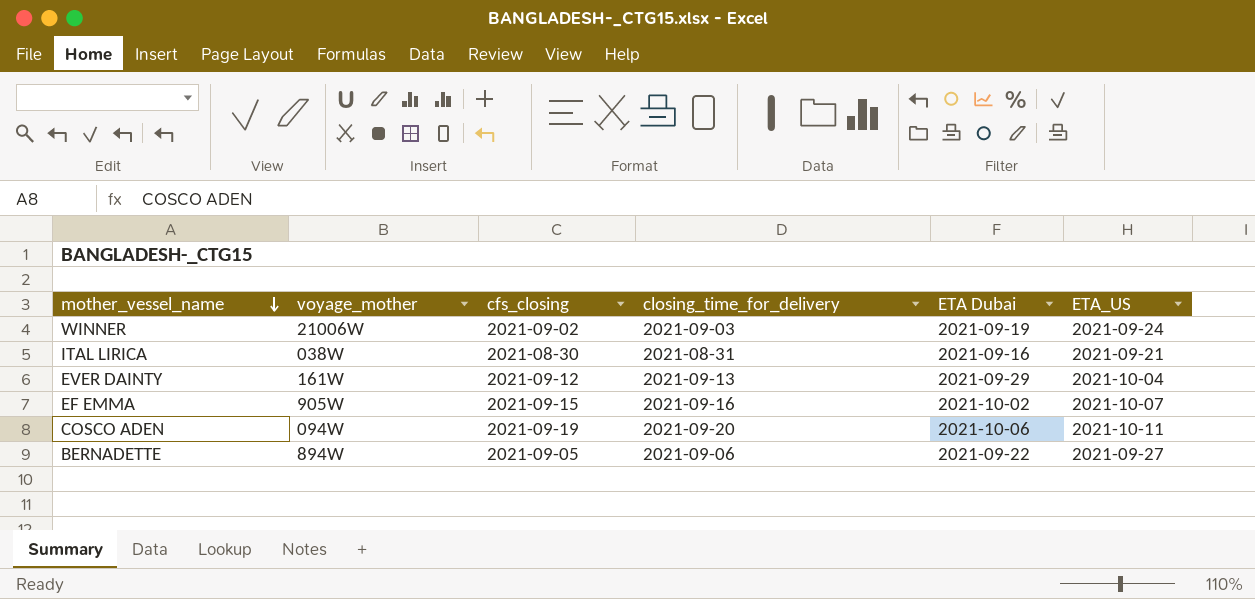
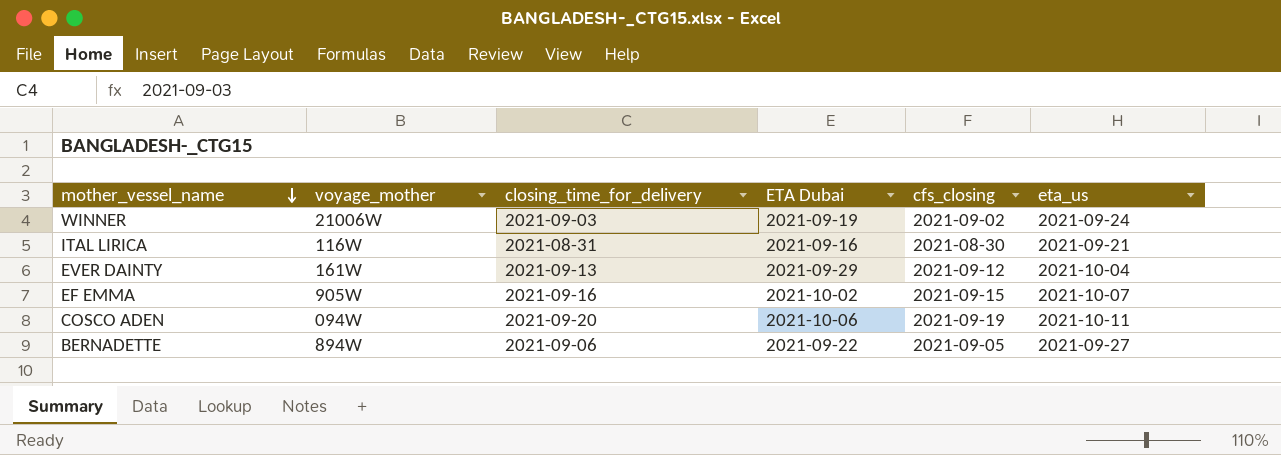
column cfs_closing | position: 3 -> 5
column name: ETA_US -> eta_us
ITAL LIRICA | voyage_mother: 038W -> 116W

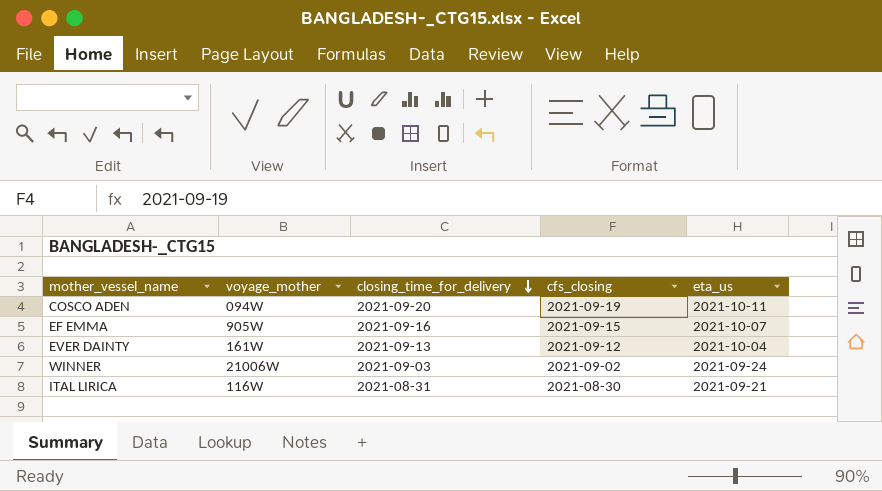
row order: mother_vessel_name descending -> closing_time_for_delivery descending
column ETA Dubai | position: 4 -> none
row BERNADETTE: 894W | 2021-09-06 | 2021-09-22 | 2021-09-05 | 2021-09-27 -> none

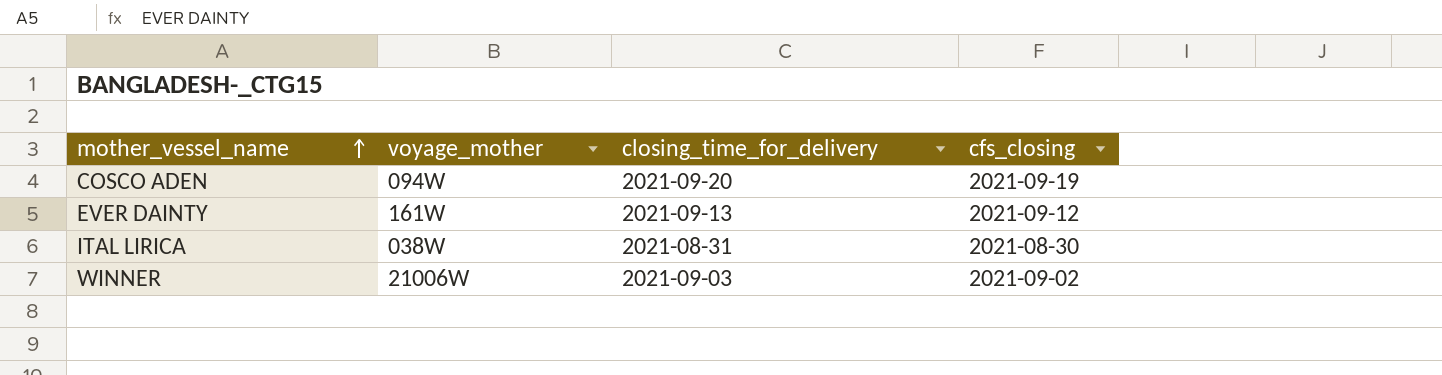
row order: closing_time_for_delivery descending -> mother_vessel_name ascending
column eta_us | position: 5 -> none
row EF EMMA: 905W | 2021-09-16 | 2021-09-15 | 2021-10-07 -> none
ITAL LIRICA | voyage_mother: 116W -> 038W

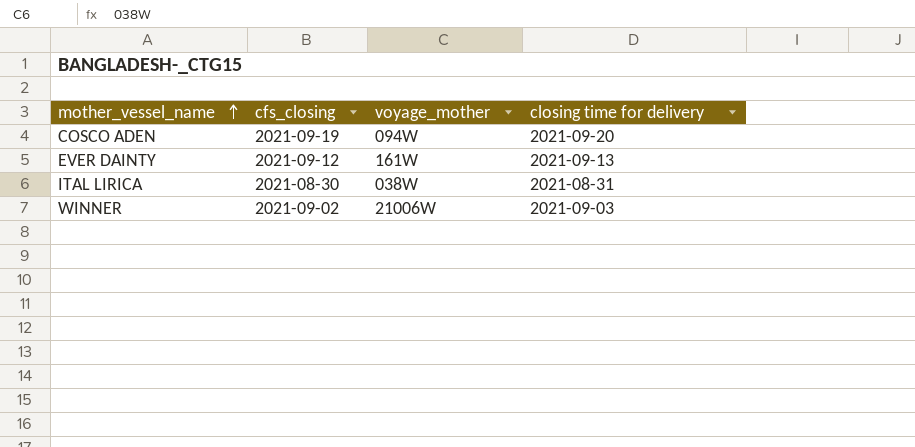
column cfs_closing | position: 4 -> 2
column name: closing_time_for_delivery -> closing time for delivery

